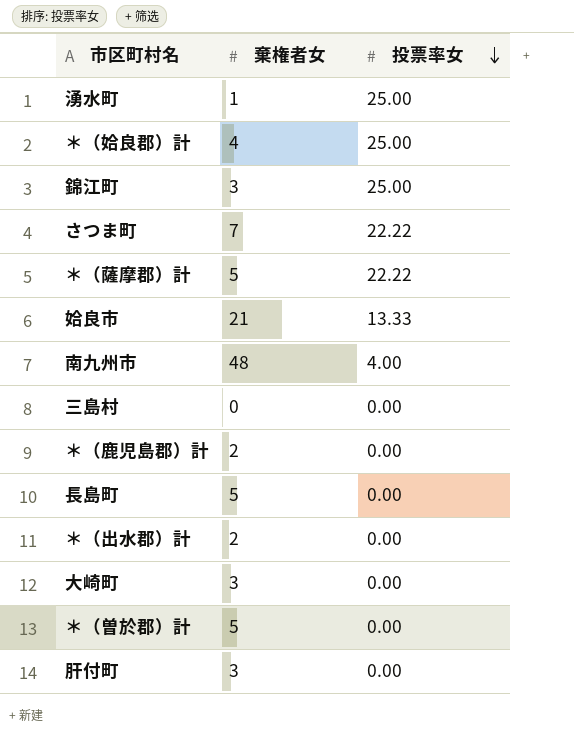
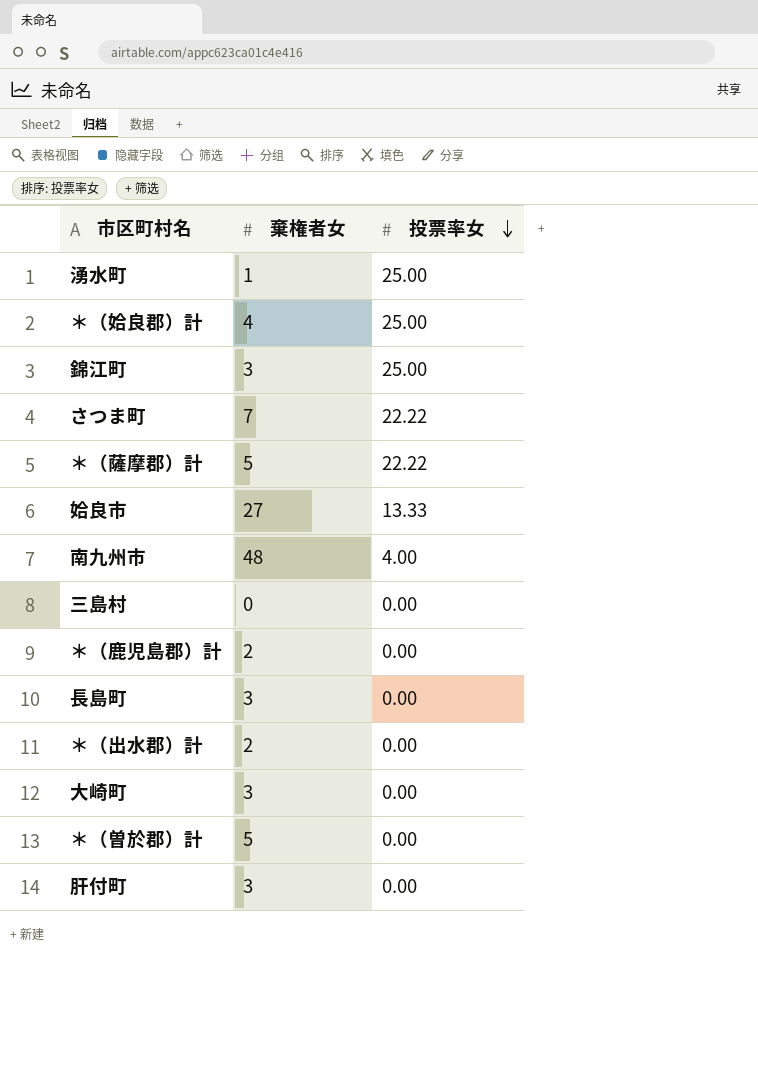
姶良市 | 棄権者女: 21 -> 27
長島町 | 棄権者女: 5 -> 3

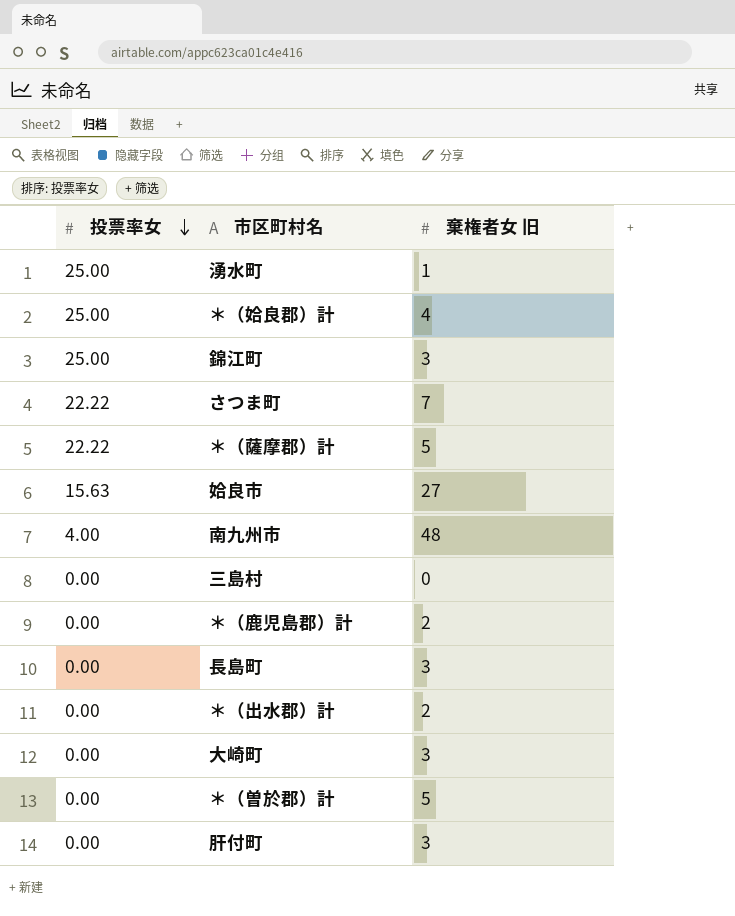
column 投票率女 | position: 3 -> 1
column name: 棄権者女 -> 棄権者女 旧
姶良市 | 投票率女: 13.33 -> 15.63

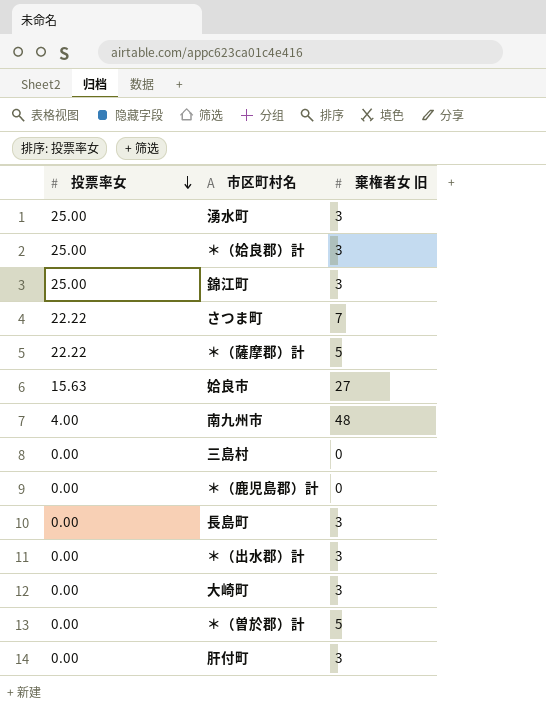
湧水町 | 棄権者女 旧: 1 -> 3
＊（姶良郡）計 | 棄権者女 旧: 4 -> 3
＊（鹿児島郡）計 | 棄権者女 旧: 2 -> 0
＊（出水郡）計 | 棄権者女 旧: 2 -> 3

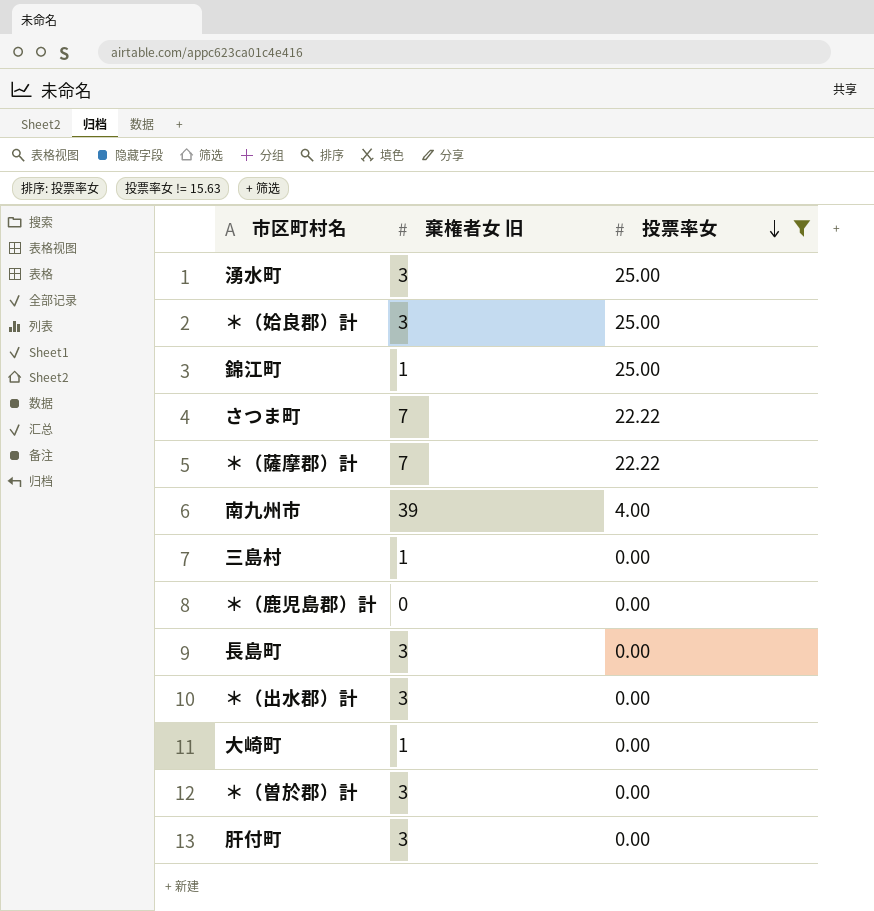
filter: none -> 投票率女 != 15.63
column 投票率女 | position: 1 -> 3
錦江町 | 棄権者女 旧: 3 -> 1
＊（薩摩郡）計 | 棄権者女 旧: 5 -> 7
南九州市 | 棄権者女 旧: 48 -> 39
三島村 | 棄権者女 旧: 0 -> 1
大崎町 | 棄権者女 旧: 3 -> 1
＊（曽於郡）計 | 棄権者女 旧: 5 -> 3

